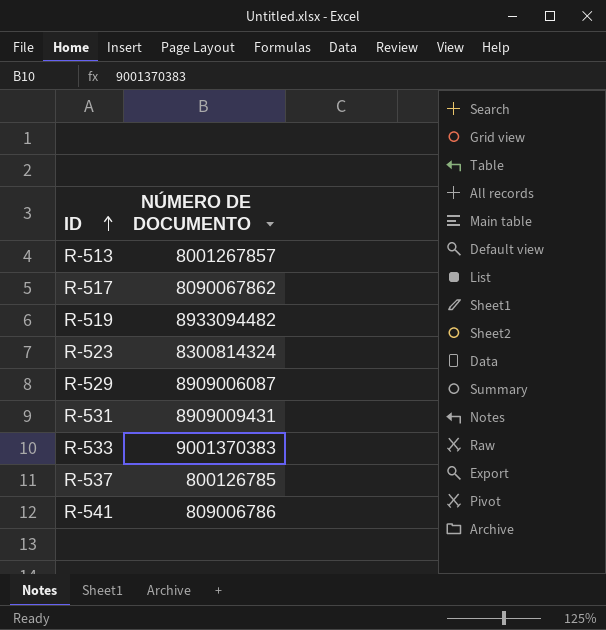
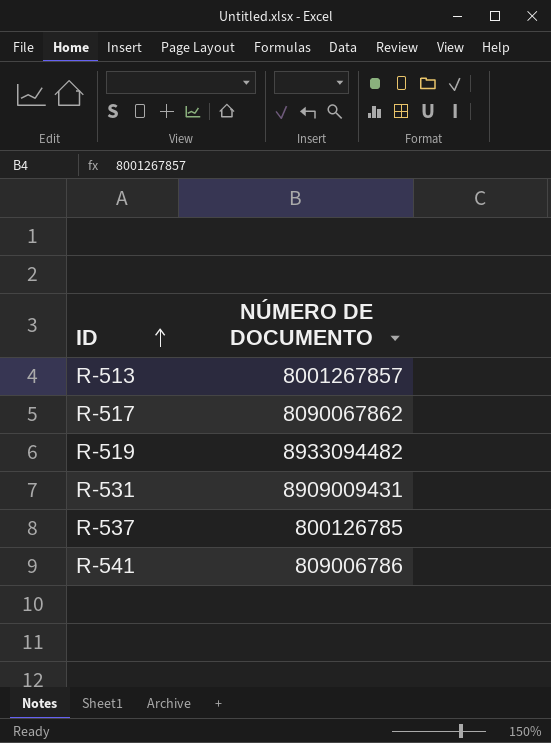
row R-523: 8300814324 -> none
row R-529: 8909006087 -> none
row R-533: 9001370383 -> none

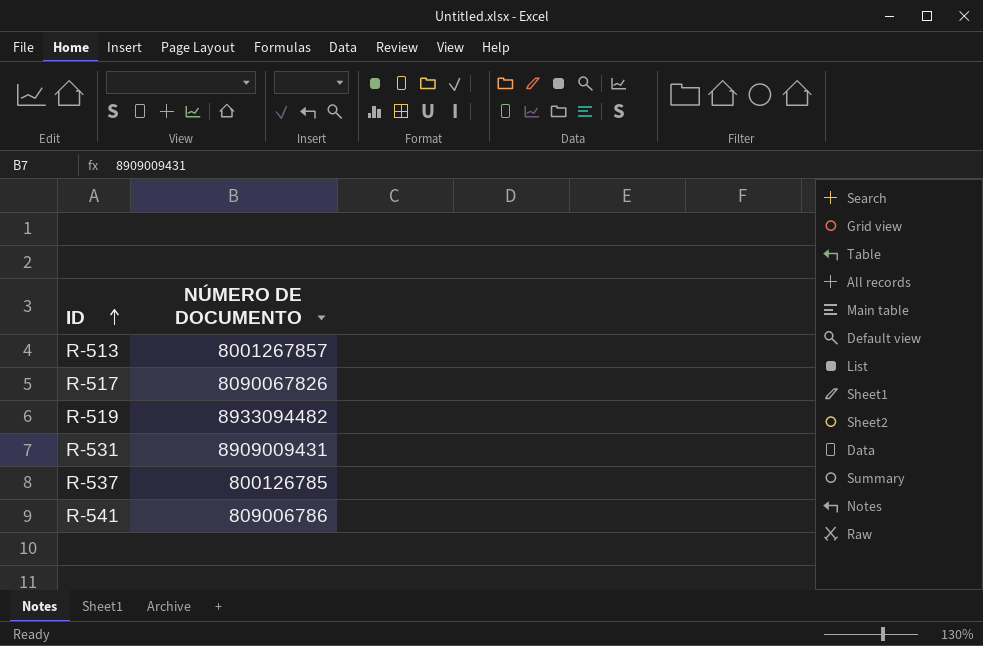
R-517 | NÚMERO DE DOCUMENTO: 8090067862 -> 8090067826

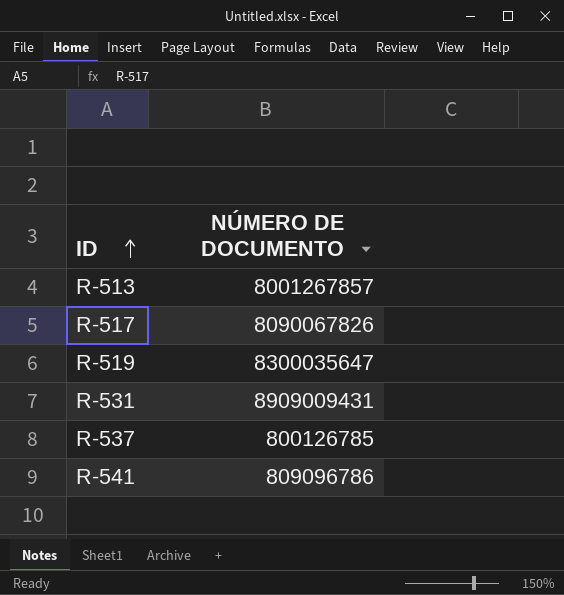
R-519 | NÚMERO DE DOCUMENTO: 8933094482 -> 8300035647
R-541 | NÚMERO DE DOCUMENTO: 809006786 -> 809096786

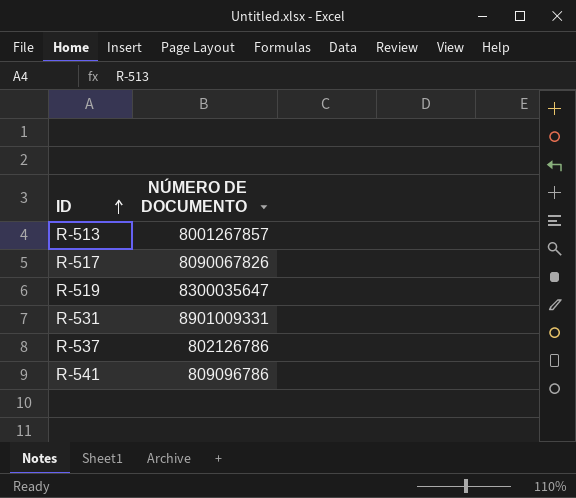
R-531 | NÚMERO DE DOCUMENTO: 8909009431 -> 8901009331
R-537 | NÚMERO DE DOCUMENTO: 800126785 -> 802126786

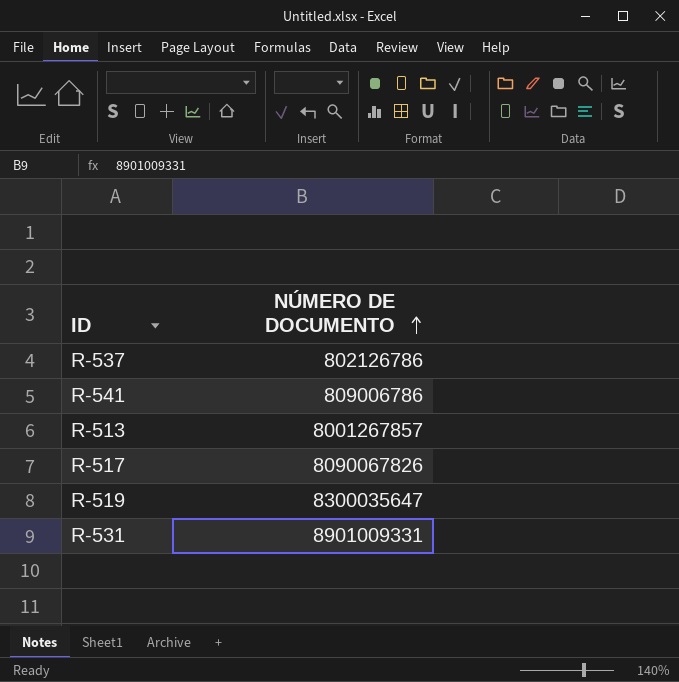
row order: ID ascending -> NÚMERO DE DOCUMENTO ascending
R-541 | NÚMERO DE DOCUMENTO: 809096786 -> 809006786

